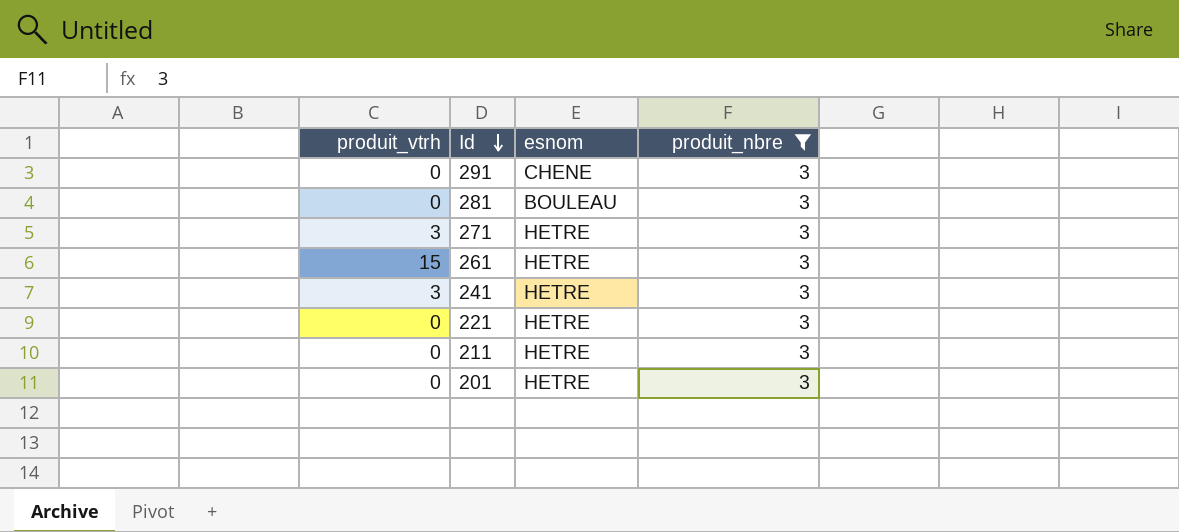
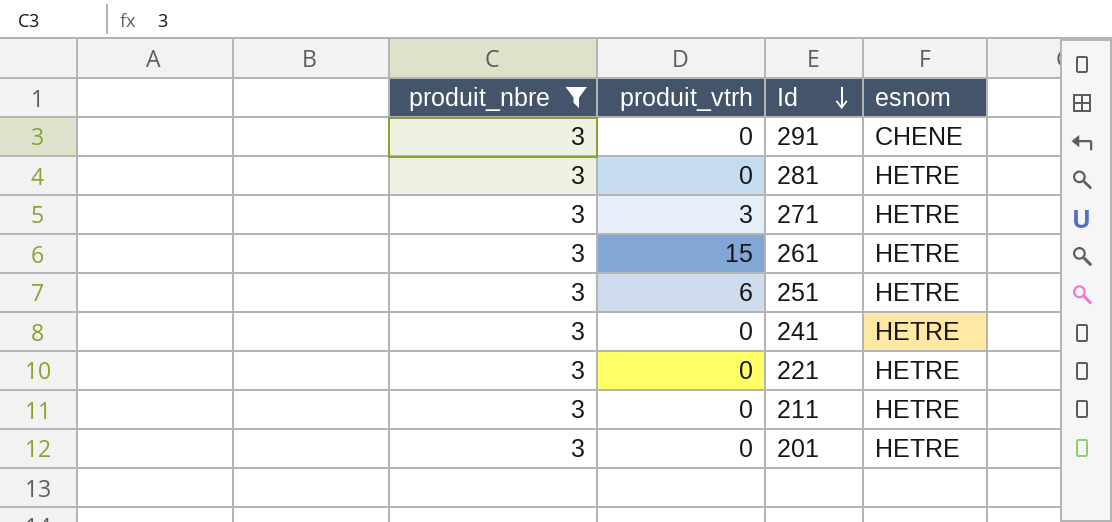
column produit_nbre | position: 4 -> 1
281 | esnom: BOULEAU -> HETRE
row 251: none -> 3 | 6 | HETRE
241 | produit_vtrh: 3 -> 0

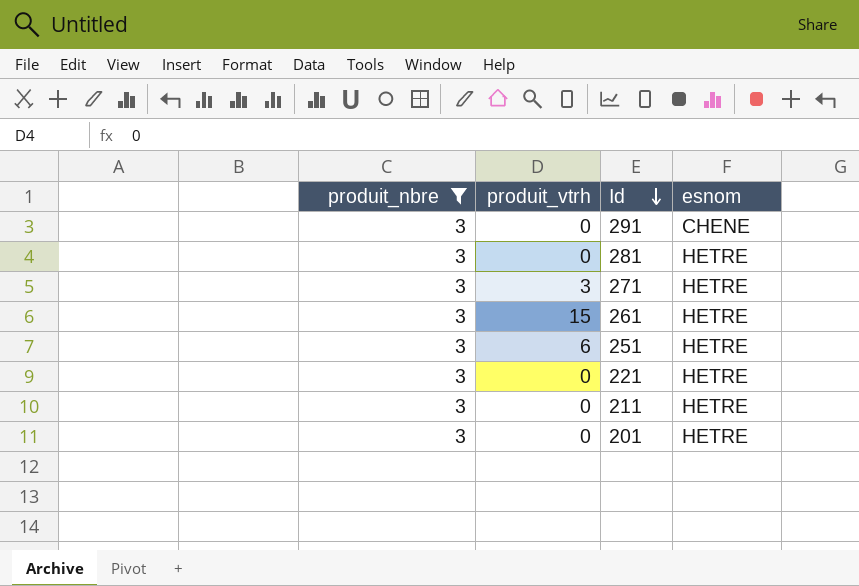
row 241: 3 | 0 | HETRE -> none

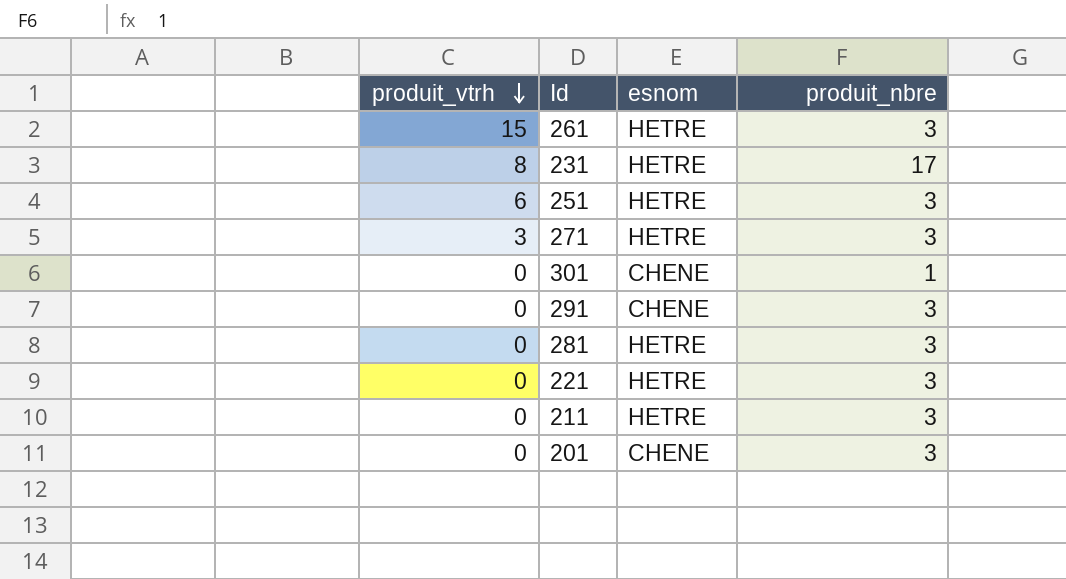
filter: produit_nbre = 3 -> none
row order: Id descending -> produit_vtrh descending
column produit_nbre | position: 1 -> 4
201 | esnom: HETRE -> CHENE

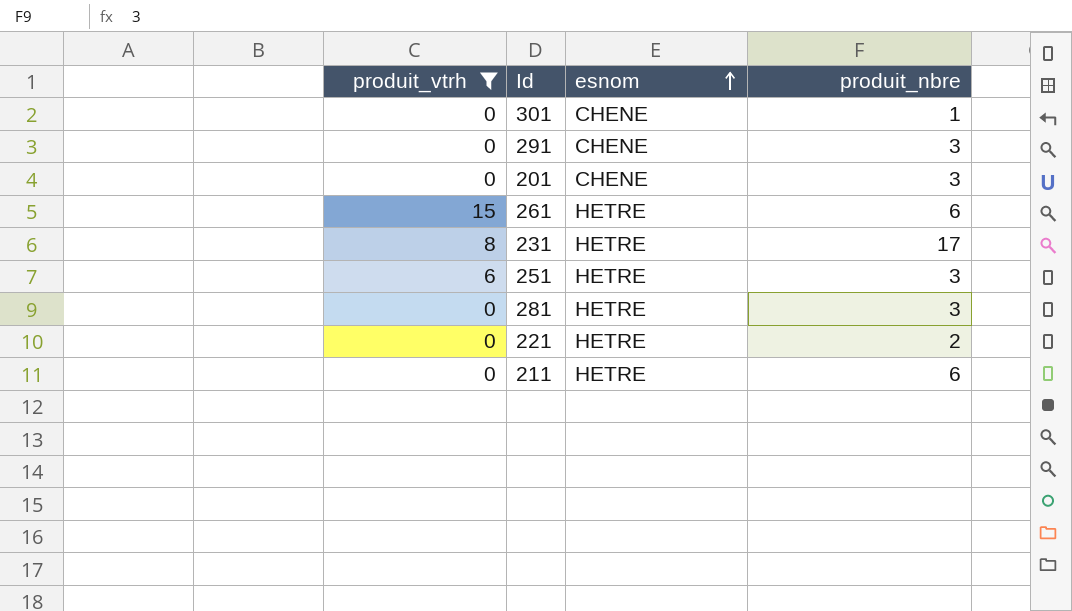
filter: none -> produit_vtrh != 3
row order: produit_vtrh descending -> esnom ascending
261 | produit_nbre: 3 -> 6
221 | produit_nbre: 3 -> 2
211 | produit_nbre: 3 -> 6

